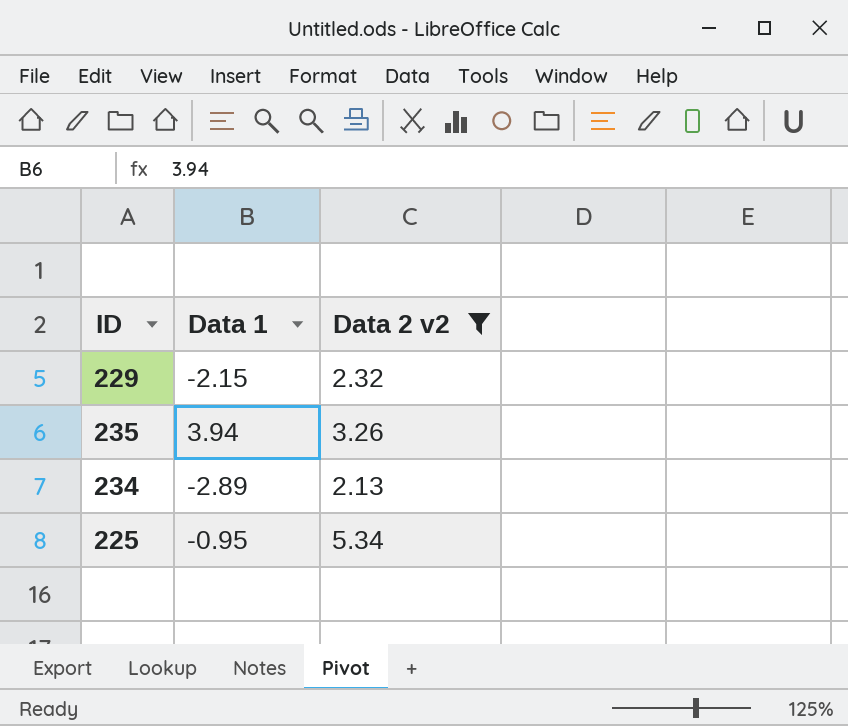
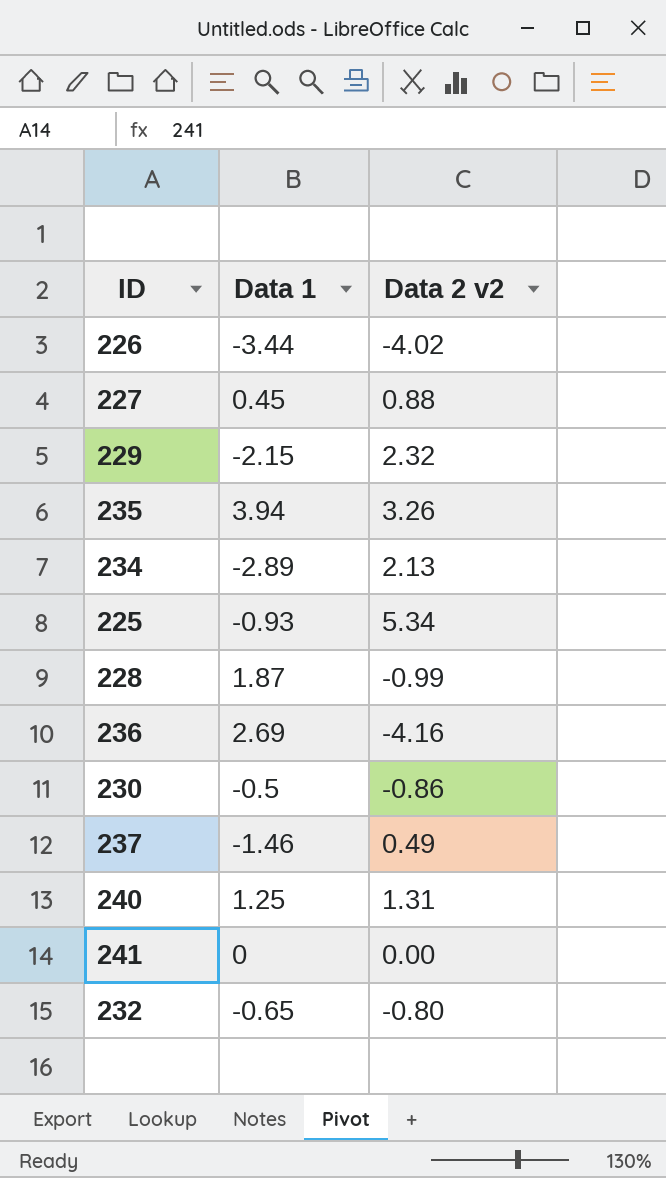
filter: Data 2 v2 >= 2.13 -> none
225 | Data 1: -0.95 -> -0.93

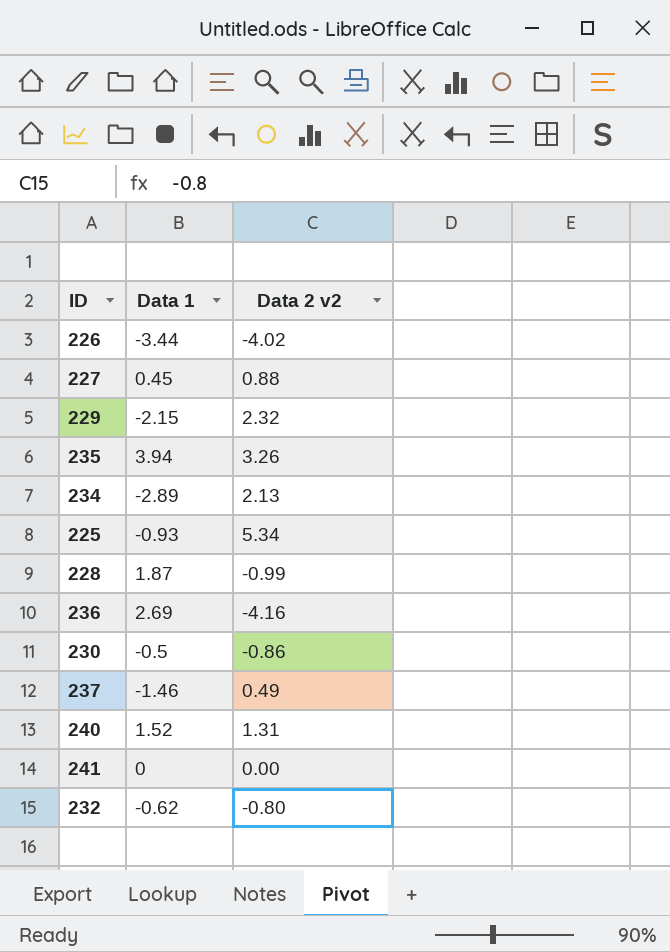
240 | Data 1: 1.25 -> 1.52
232 | Data 1: -0.65 -> -0.62

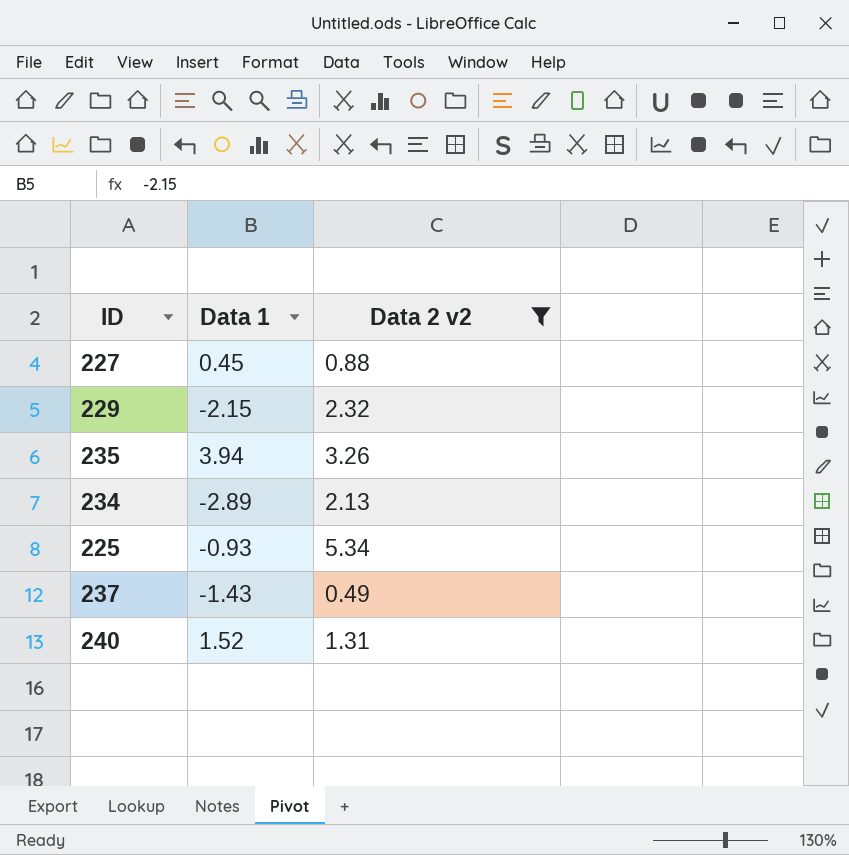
filter: none -> Data 2 v2 >= 0.49
237 | Data 1: -1.46 -> -1.43

